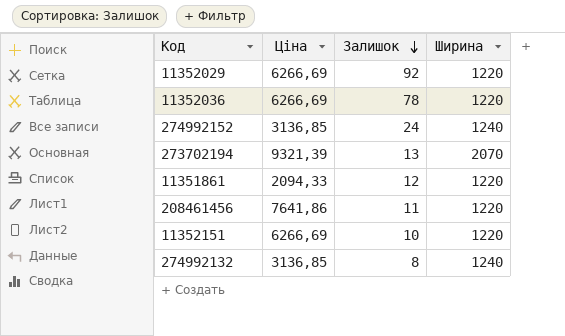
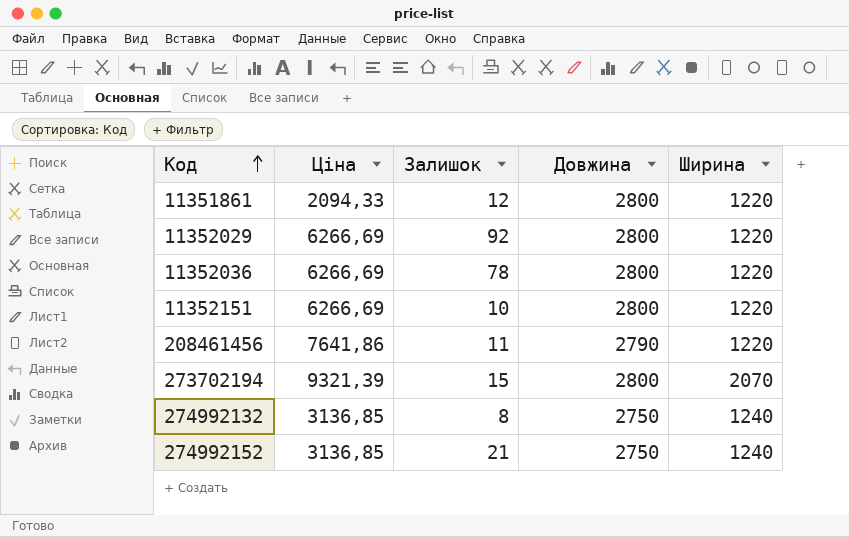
row order: Залишок descending -> Код ascending
column Довжина | position: none -> 4
273702194 | Залишок: 13 -> 15
274992152 | Залишок: 24 -> 21

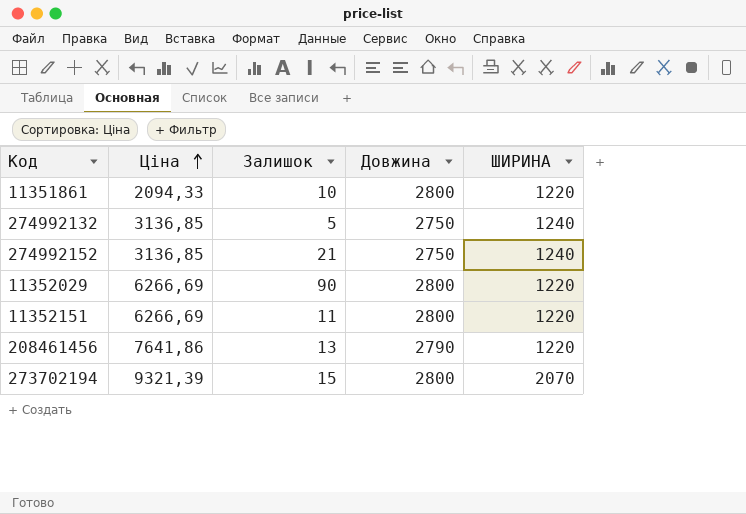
row order: Код ascending -> Ціна ascending
column name: Ширина -> ШИРИНА
row 11352036: 6266,69 | 78 | 2800 | 1220 -> none
11351861 | Залишок: 12 -> 10
274992132 | Залишок: 8 -> 5
11352029 | Залишок: 92 -> 90
11352151 | Залишок: 10 -> 11
208461456 | Залишок: 11 -> 13

